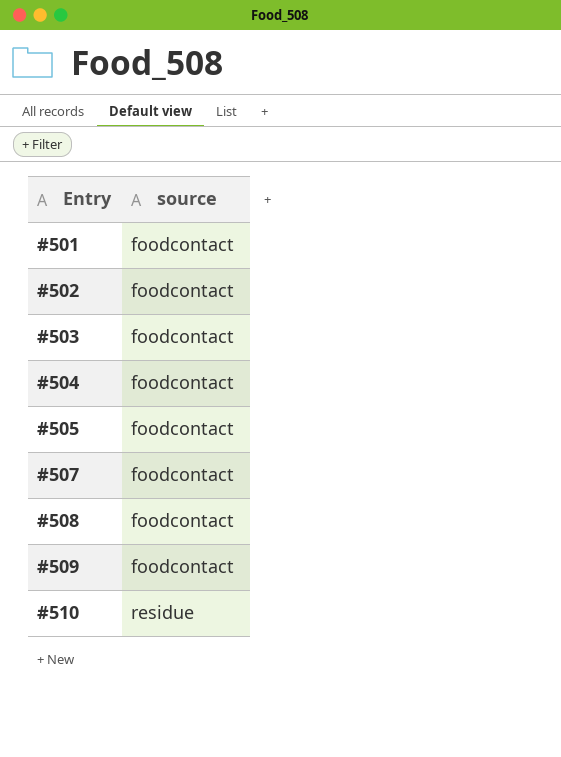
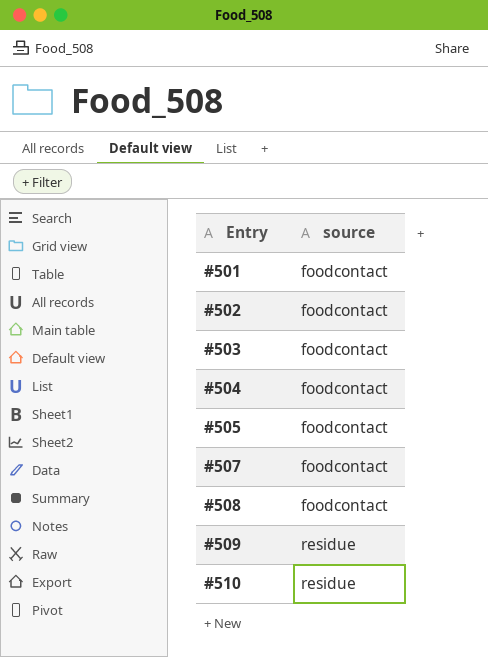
#509 | source: foodcontact -> residue

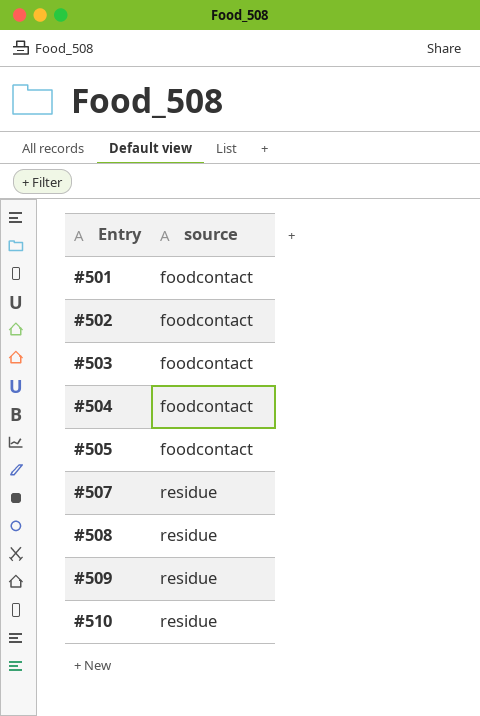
#507 | source: foodcontact -> residue
#508 | source: foodcontact -> residue

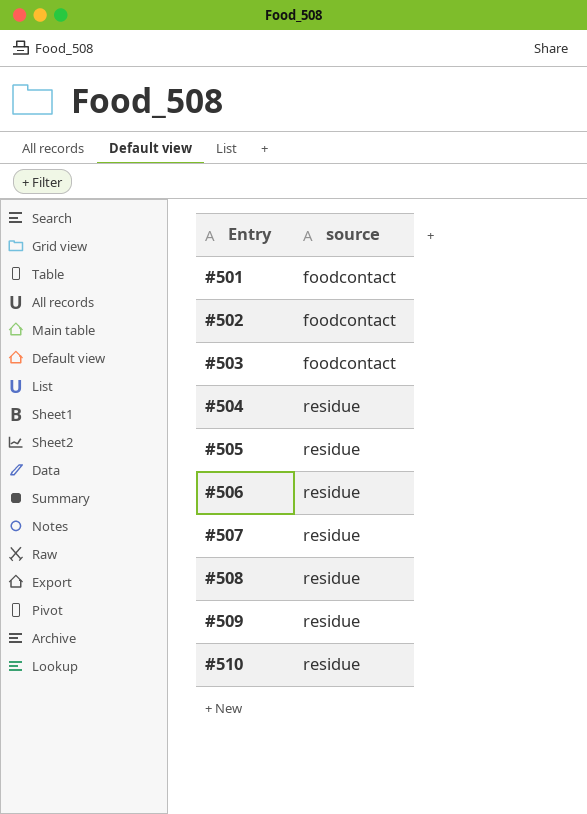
#504 | source: foodcontact -> residue
#505 | source: foodcontact -> residue
row #506: none -> residue

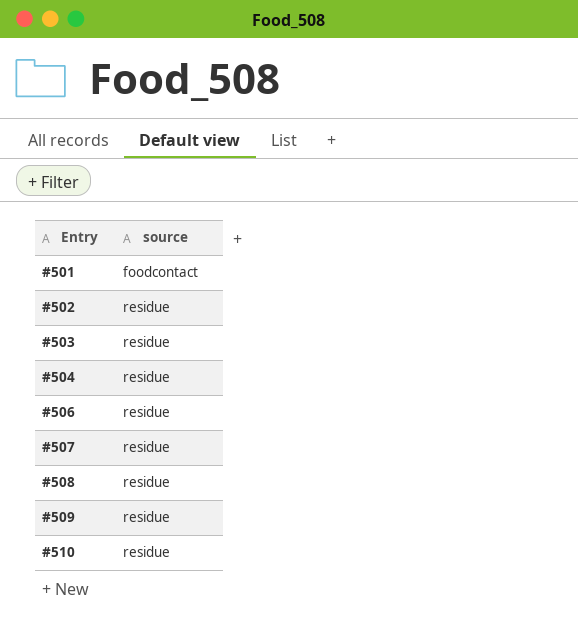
row #505: residue -> none
#502 | source: foodcontact -> residue
#503 | source: foodcontact -> residue

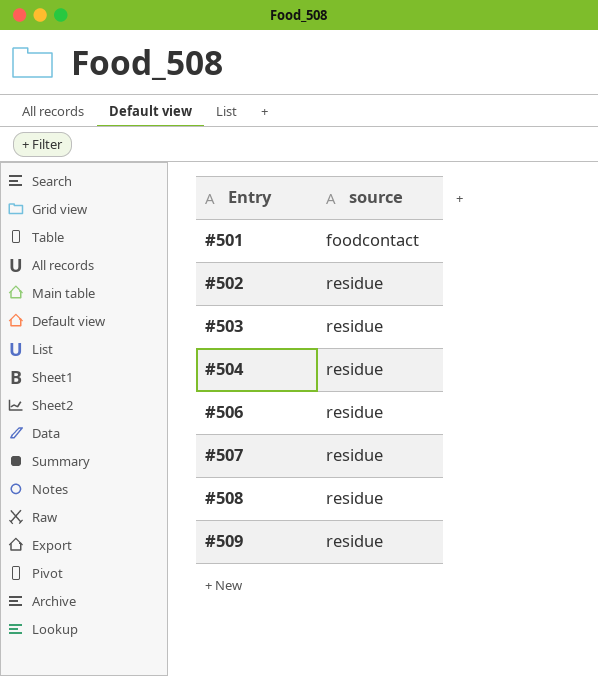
row #510: residue -> none

